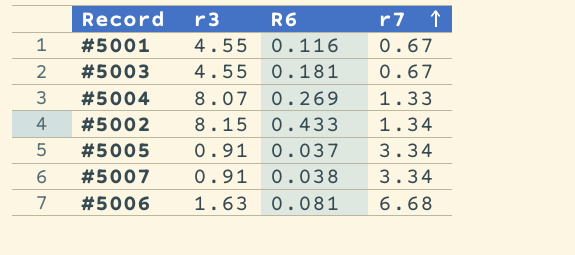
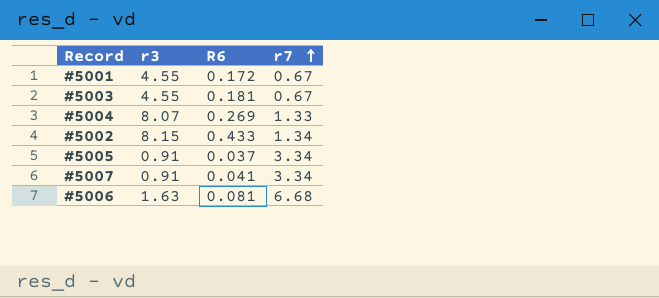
#5001 | R6: 0.116 -> 0.172
#5007 | R6: 0.038 -> 0.041

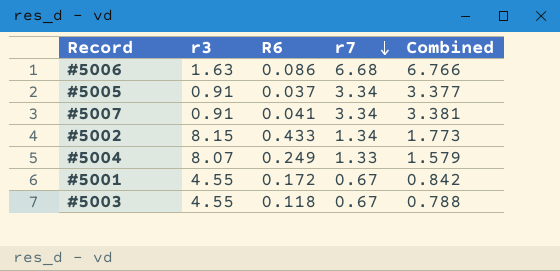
row order: r7 ascending -> r7 descending
column Combined | formula: none -> [R6] + [r7]
#5006 | R6: 0.081 -> 0.086
#5004 | R6: 0.269 -> 0.249
#5003 | R6: 0.181 -> 0.118

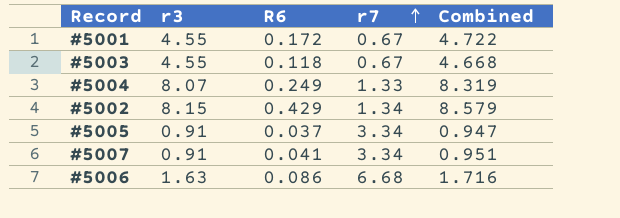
row order: r7 descending -> r7 ascending
column Combined | formula: [R6] + [r7] -> [r3] + [R6]
#5002 | R6: 0.433 -> 0.429

